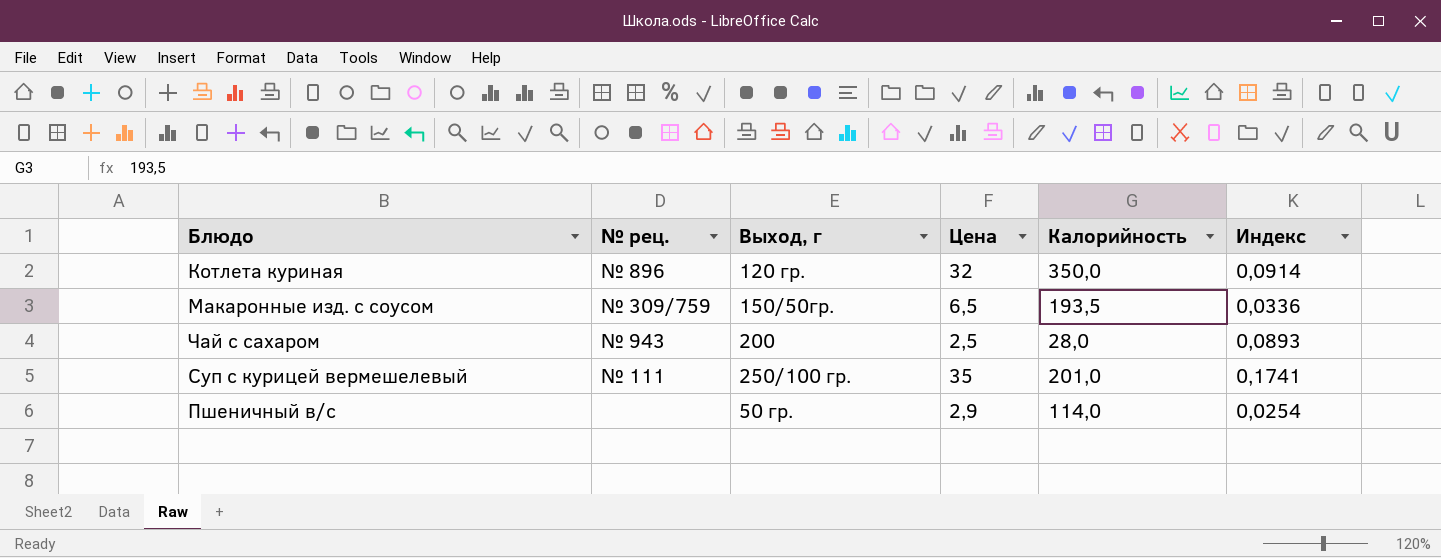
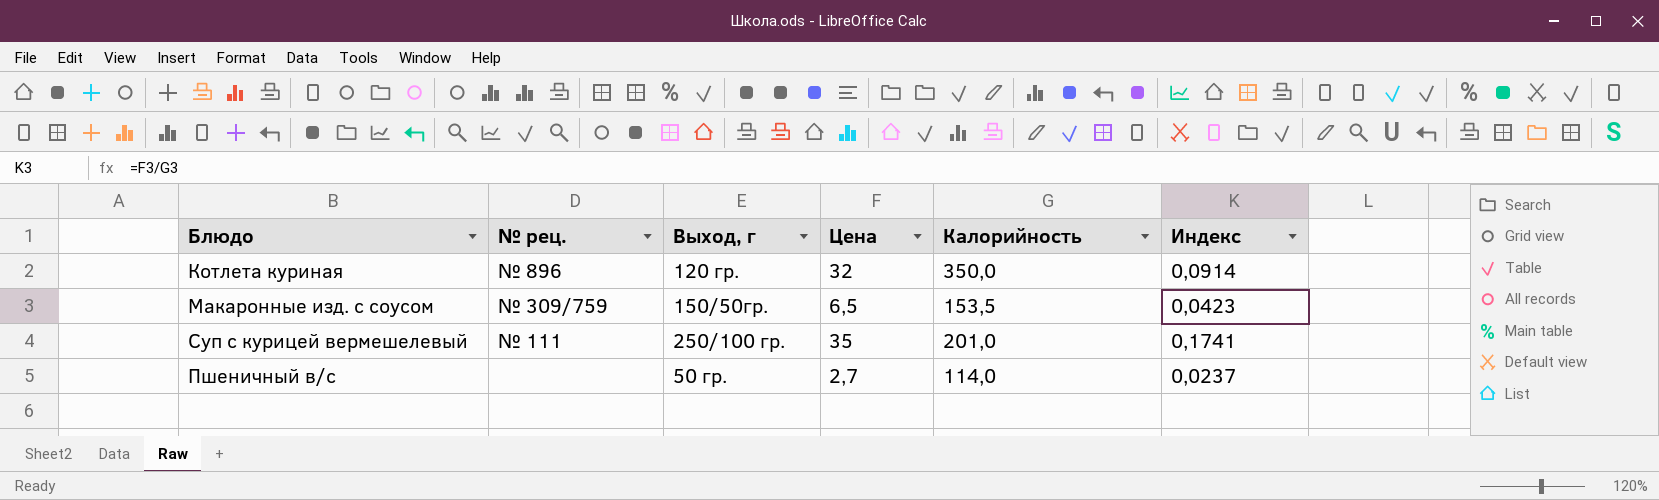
row Чай с сахаром: № 943 | 200 | 2,5 | 28,0 | 0,0893 -> none
Макаронные изд. с соусом | Калорийность: 193,5 -> 153,5
Макаронные изд. с соусом | Индекс: 0,0336 -> 0,0423
Пшеничный в/с | Цена: 2,9 -> 2,7
Пшеничный в/с | Индекс: 0,0254 -> 0,0237

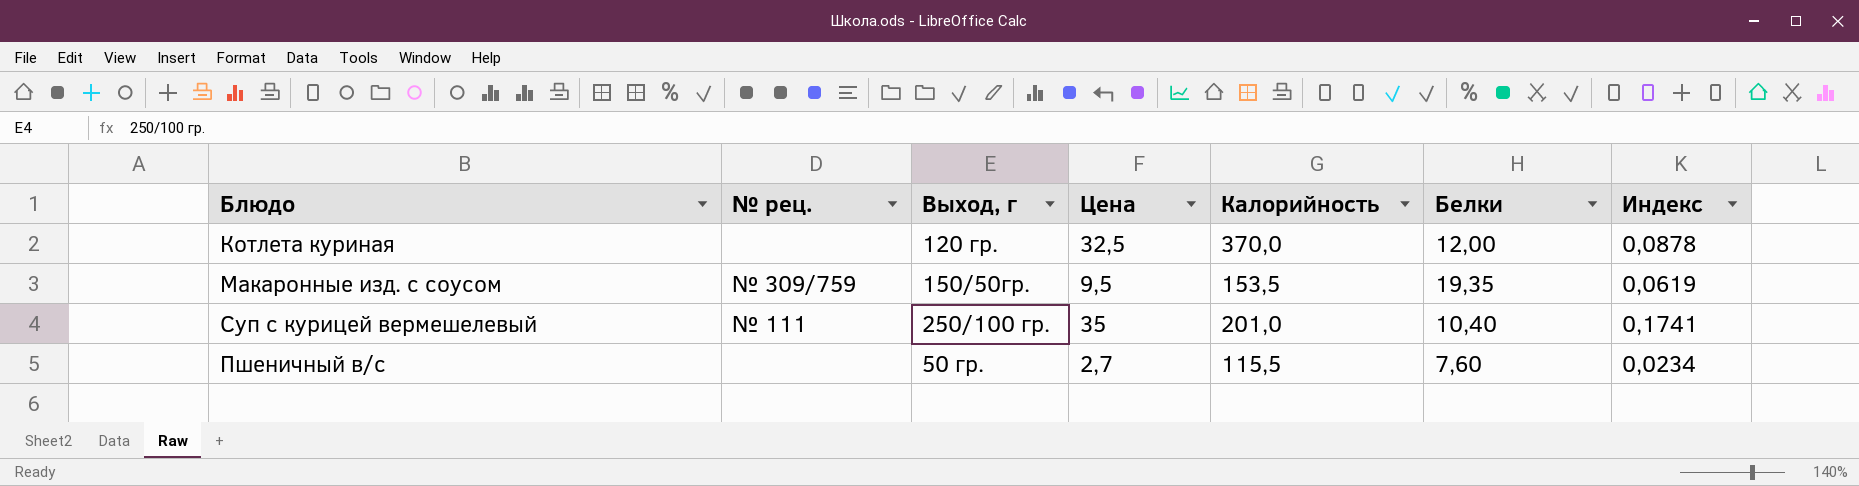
column Белки | position: none -> 6
Котлета куриная | № рец.: № 896 -> none
Котлета куриная | Цена: 32 -> 32,5
Котлета куриная | Калорийность: 350,0 -> 370,0
Котлета куриная | Индекс: 0,0914 -> 0,0878
Макаронные изд. с соусом | Цена: 6,5 -> 9,5
Макаронные изд. с соусом | Индекс: 0,0423 -> 0,0619
Пшеничный в/с | Калорийность: 114,0 -> 115,5
Пшеничный в/с | Индекс: 0,0237 -> 0,0234

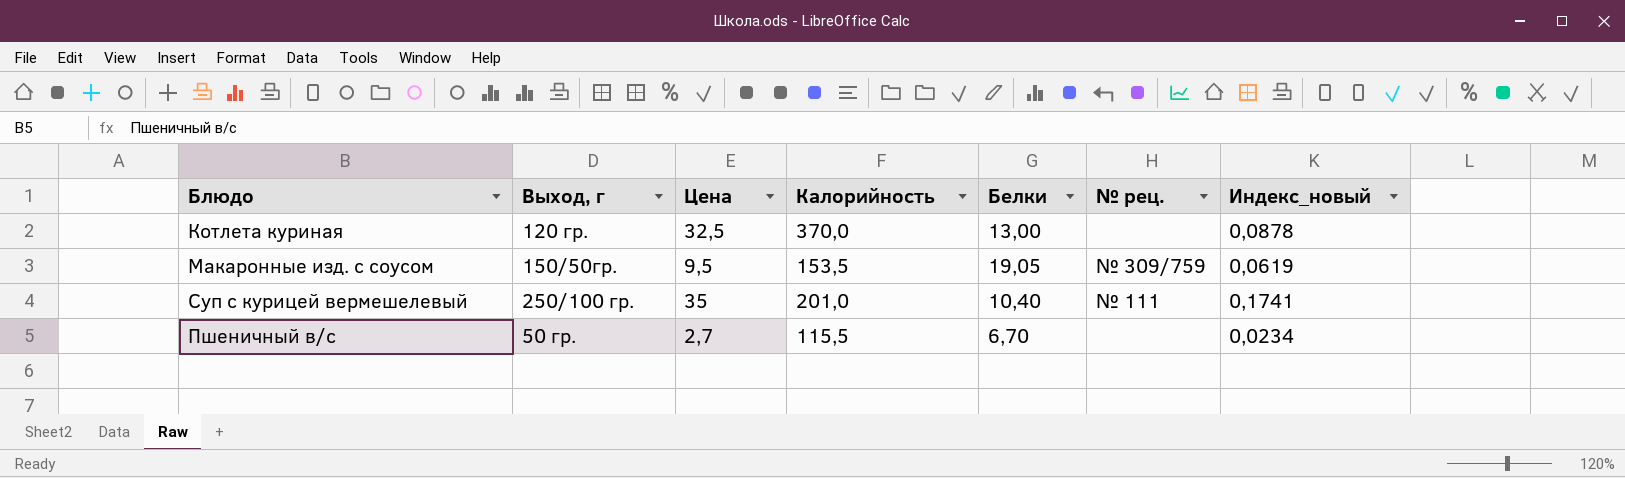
column № рец. | position: 2 -> 6
column name: Индекс -> Индекс_новый
Котлета куриная | Белки: 12,00 -> 13,00
Макаронные изд. с соусом | Белки: 19,35 -> 19,05
Пшеничный в/с | Белки: 7,60 -> 6,70

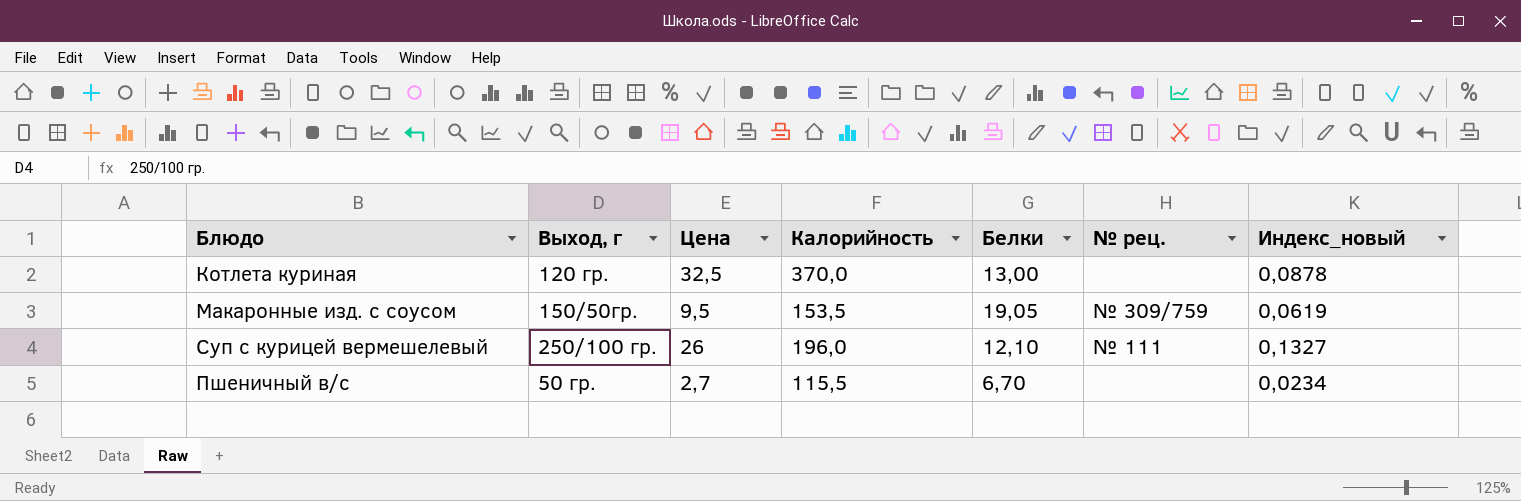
Суп с курицей вермешелевый | Цена: 35 -> 26
Суп с курицей вермешелевый | Калорийность: 201,0 -> 196,0
Суп с курицей вермешелевый | Белки: 10,40 -> 12,10
Суп с курицей вермешелевый | Индекс_новый: 0,1741 -> 0,1327

